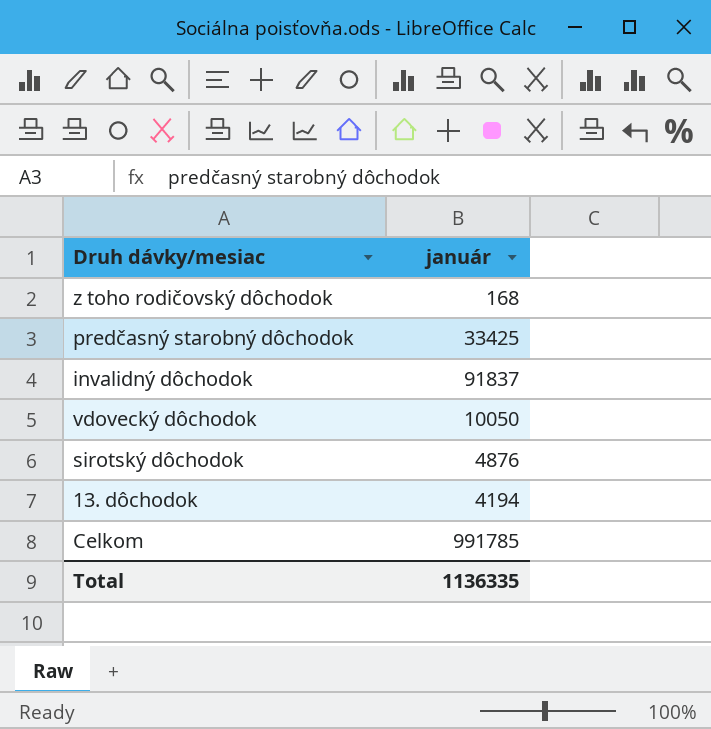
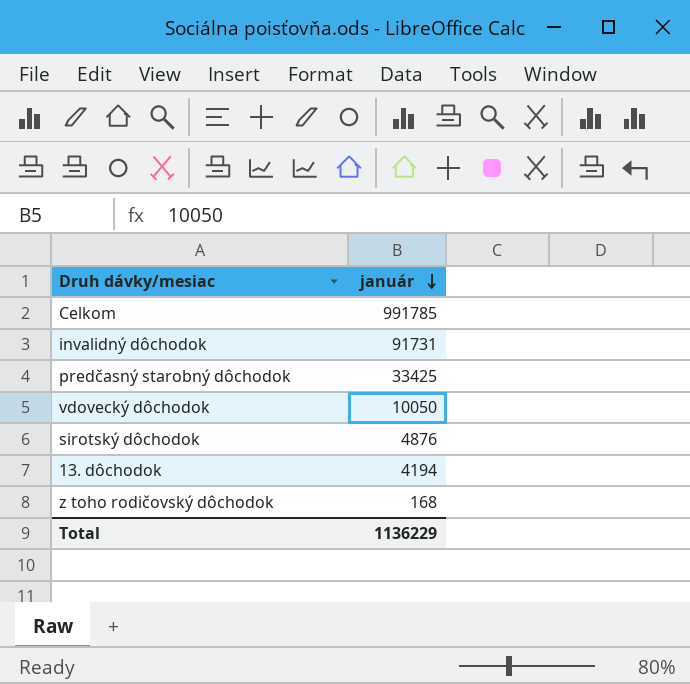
row order: none -> január descending
invalidný dôchodok | január: 91837 -> 91731
Total | január: 1136335 -> 1136229

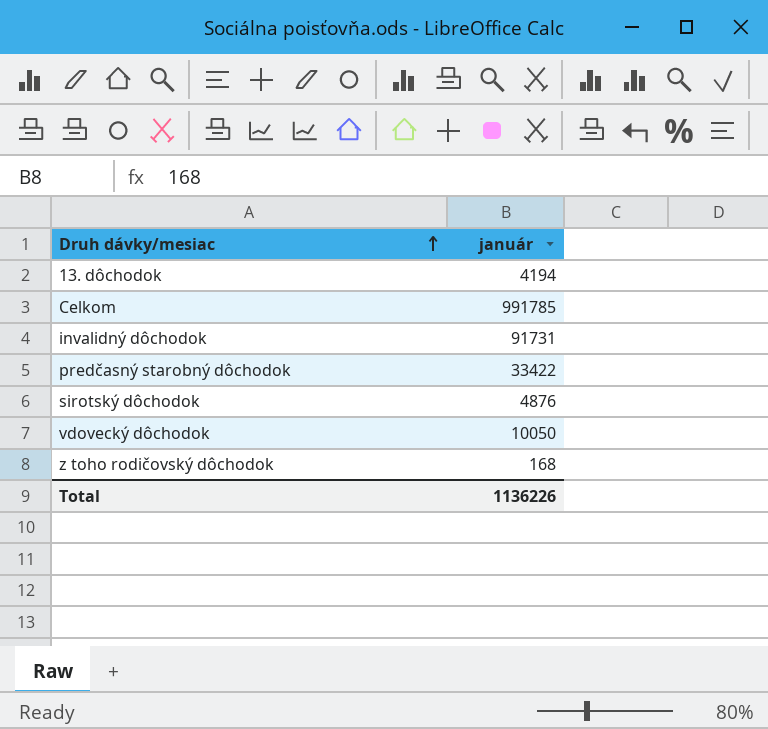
row order: január descending -> Druh dávky/mesiac ascending
predčasný starobný dôchodok | január: 33425 -> 33422
Total | január: 1136229 -> 1136226

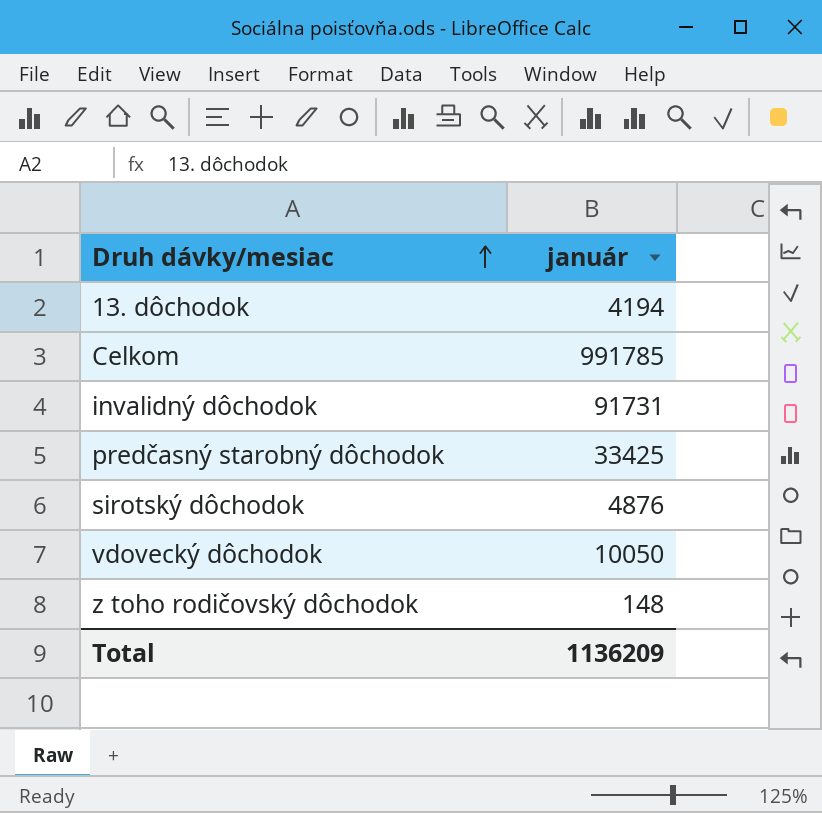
predčasný starobný dôchodok | január: 33422 -> 33425
z toho rodičovský dôchodok | január: 168 -> 148
Total | január: 1136226 -> 1136209

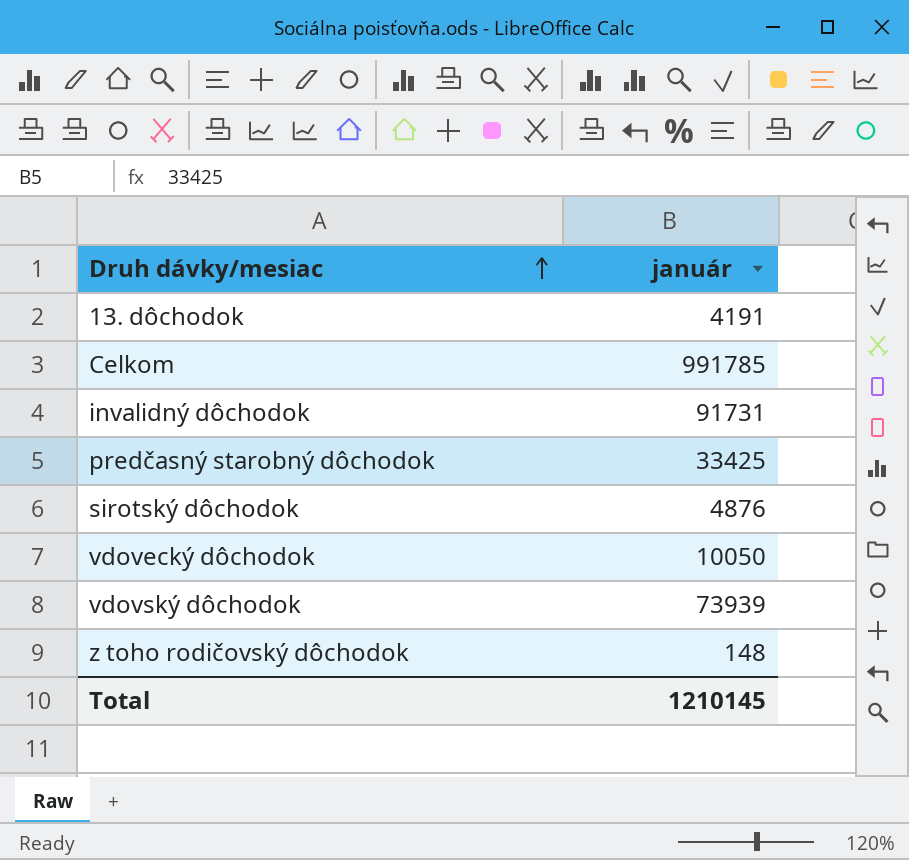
13. dôchodok | január: 4194 -> 4191
row vdovský dôchodok: none -> 73939
Total | január: 1136209 -> 1210145

